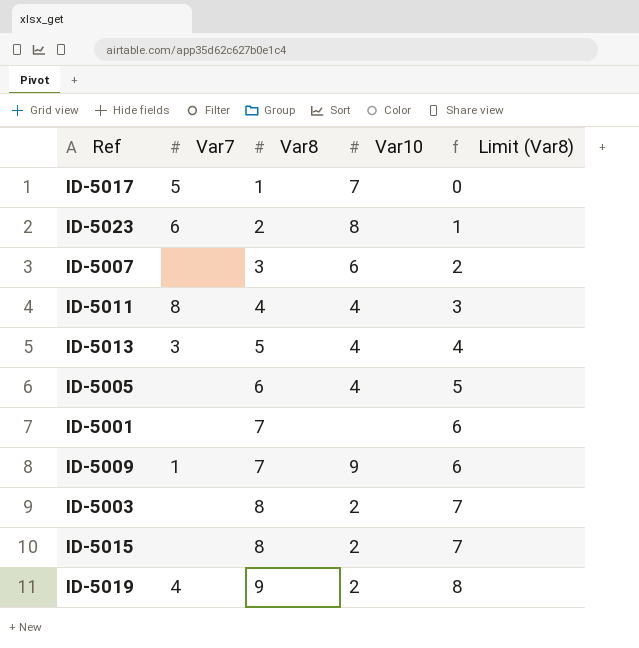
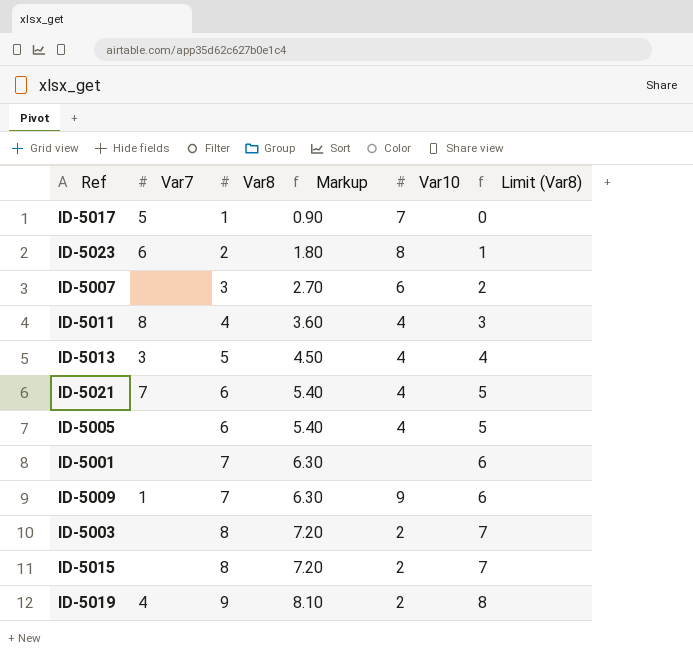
column Markup | formula: none -> [Var8] * 0.9
row ID-5021: none -> 7 | 6 | 5.40 | 4 | 5

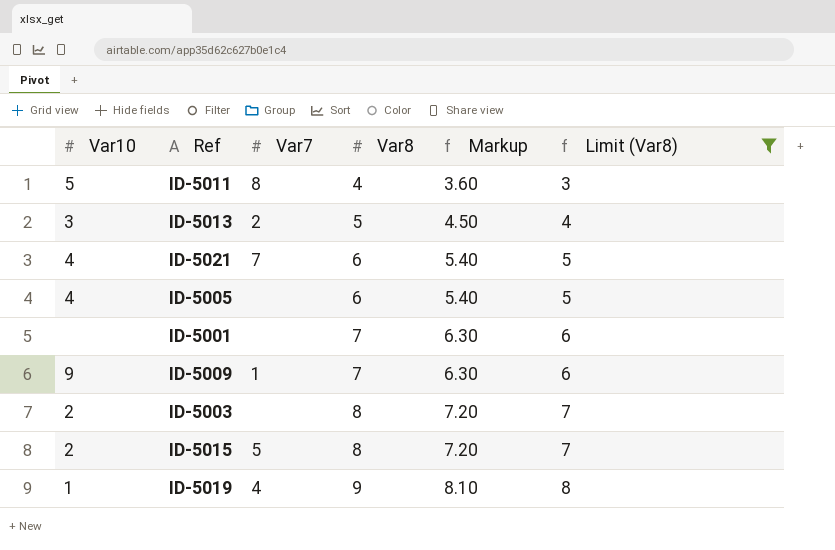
filter: none -> Limit (Var8) >= 3
column Var10 | position: 5 -> 1
ID-5011 | Var10: 4 -> 5
ID-5013 | Var10: 4 -> 3
ID-5013 | Var7: 3 -> 2
ID-5015 | Var7: none -> 5
ID-5019 | Var10: 2 -> 1

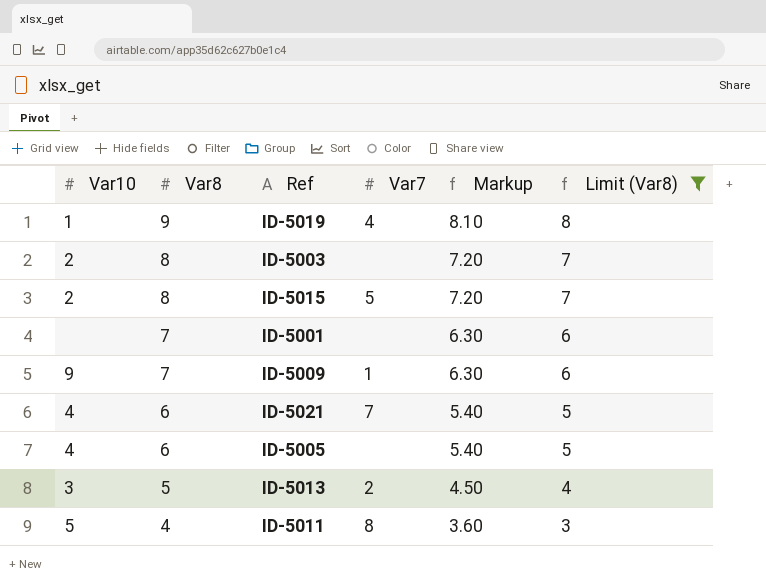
row order: Var8 ascending -> Var8 descending
column Var8 | position: 4 -> 2

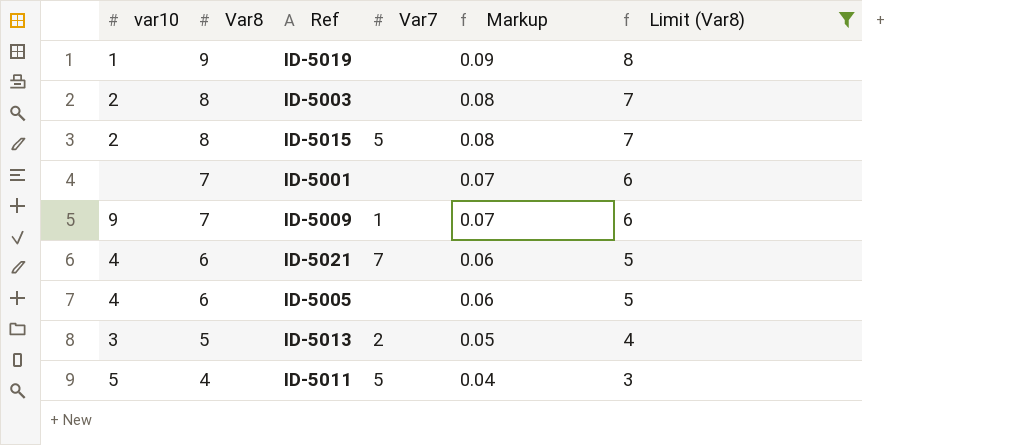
column name: Var10 -> var10
column Markup | formula: [Var8] * 0.9 -> [Var8] * 0.01
ID-5019 | Var7: 4 -> none
ID-5011 | Var7: 8 -> 5

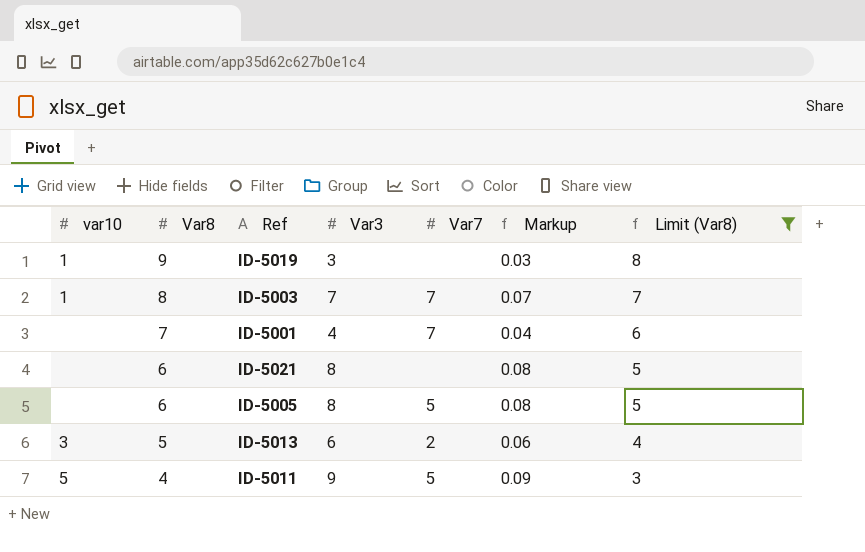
column Var3 | position: none -> 4
column Markup | formula: [Var8] * 0.01 -> [Var3] * 0.01
row ID-5015: 2 | 8 | 5 | 0.08 | 7 -> none
row ID-5009: 9 | 7 | 1 | 0.07 | 6 -> none
ID-5003 | var10: 2 -> 1
ID-5003 | Var7: none -> 7
ID-5001 | Var7: none -> 7
ID-5021 | var10: 4 -> none
ID-5021 | Var7: 7 -> none
ID-5005 | var10: 4 -> none
ID-5005 | Var7: none -> 5

